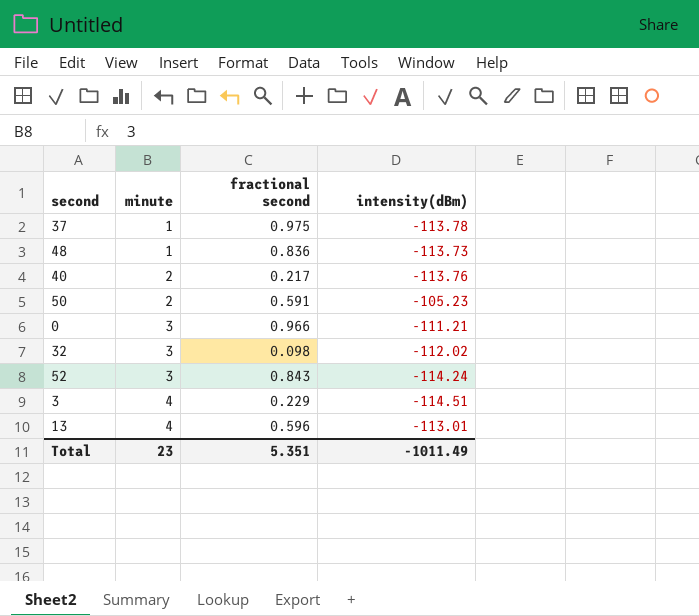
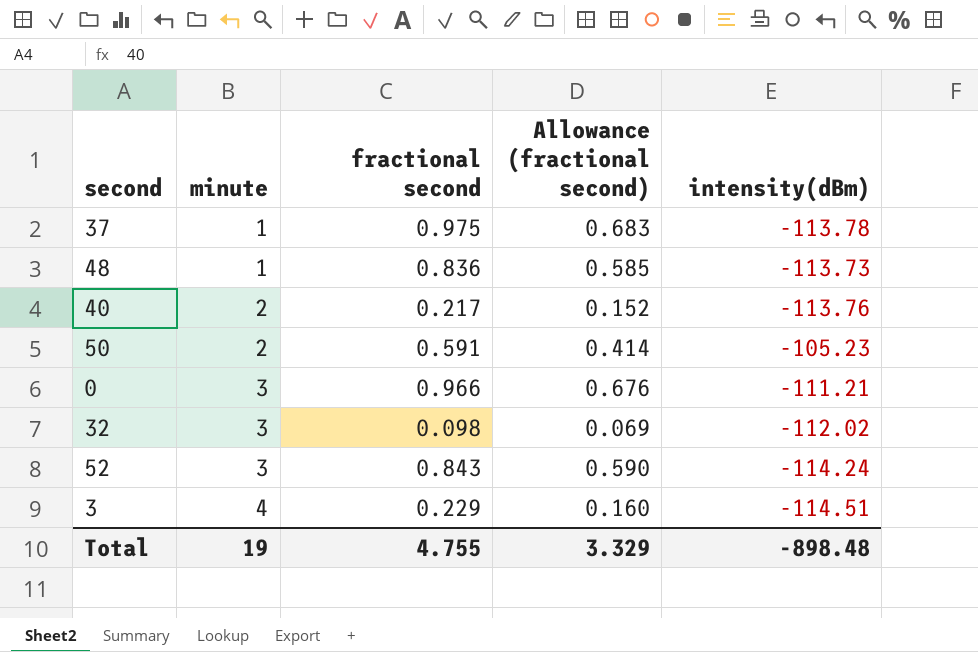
column Allowance (fractional second) | formula: none -> [fractional second] * 0.7
row 13: 4 | 0.596 | -113.01 -> none
Total | minute: 23 -> 19
Total | fractional second: 5.351 -> 4.755
Total | intensity(dBm): -1011.49 -> -898.48

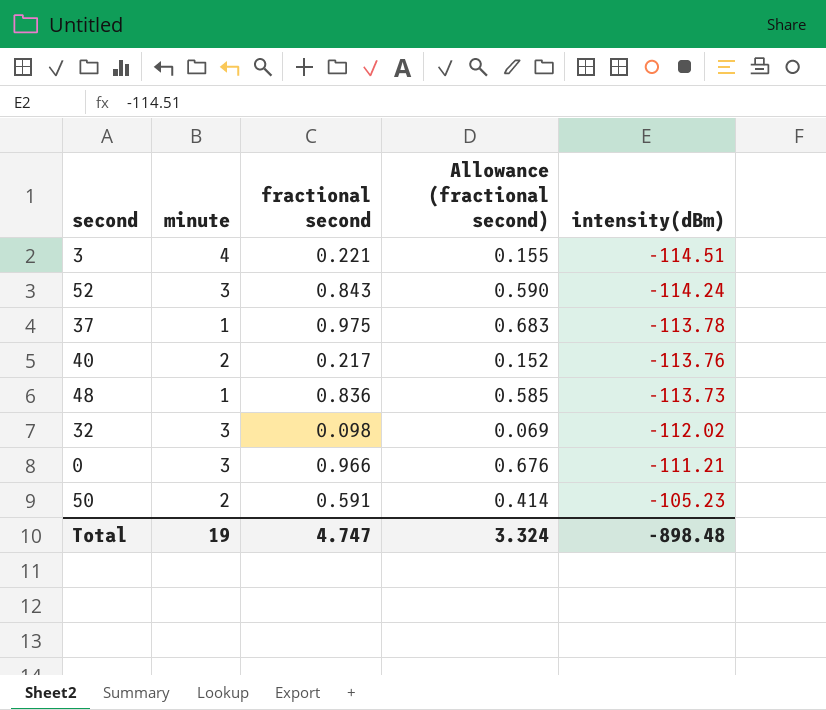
row order: minute ascending -> intensity(dBm) ascending
3 | fractional second: 0.229 -> 0.221
3 | Allowance (fractional second): 0.160 -> 0.155
Total | fractional second: 4.755 -> 4.747
Total | Allowance (fractional second): 3.329 -> 3.324

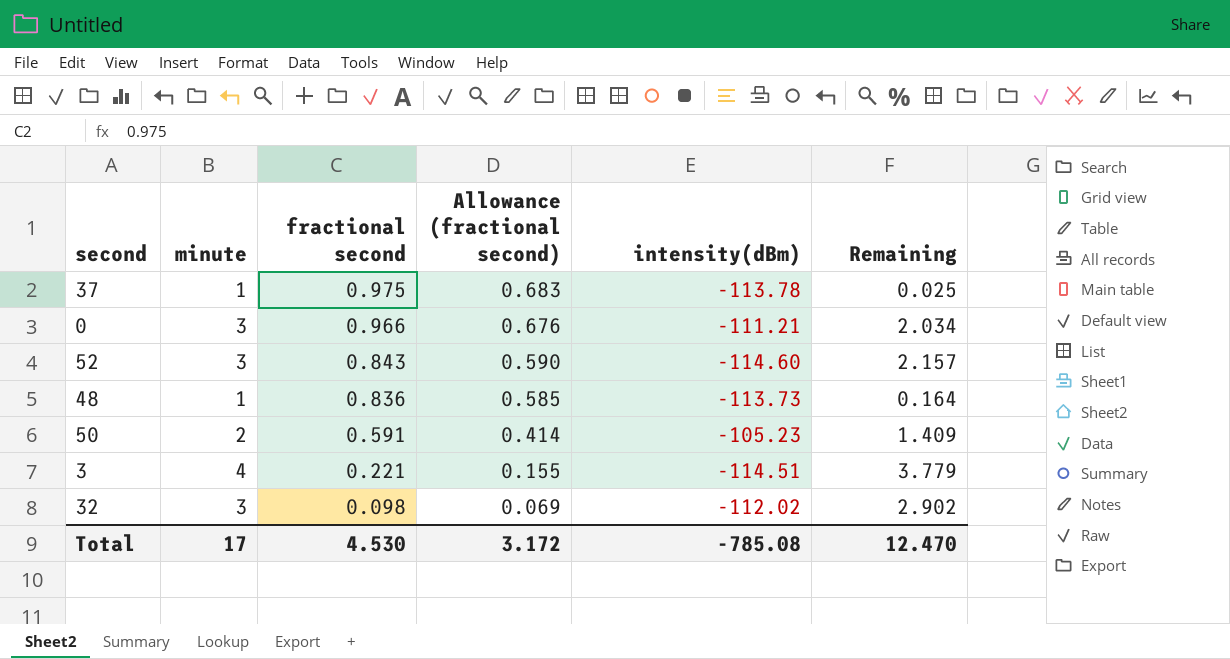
row order: intensity(dBm) ascending -> fractional second descending
column Remaining | formula: none -> [minute] - [fractional second]
row 40: 2 | 0.217 | 0.152 | -113.76 -> none
52 | intensity(dBm): -114.24 -> -114.60
Total | minute: 19 -> 17
Total | fractional second: 4.747 -> 4.530
Total | Allowance (fractional second): 3.324 -> 3.172
Total | intensity(dBm): -898.48 -> -785.08

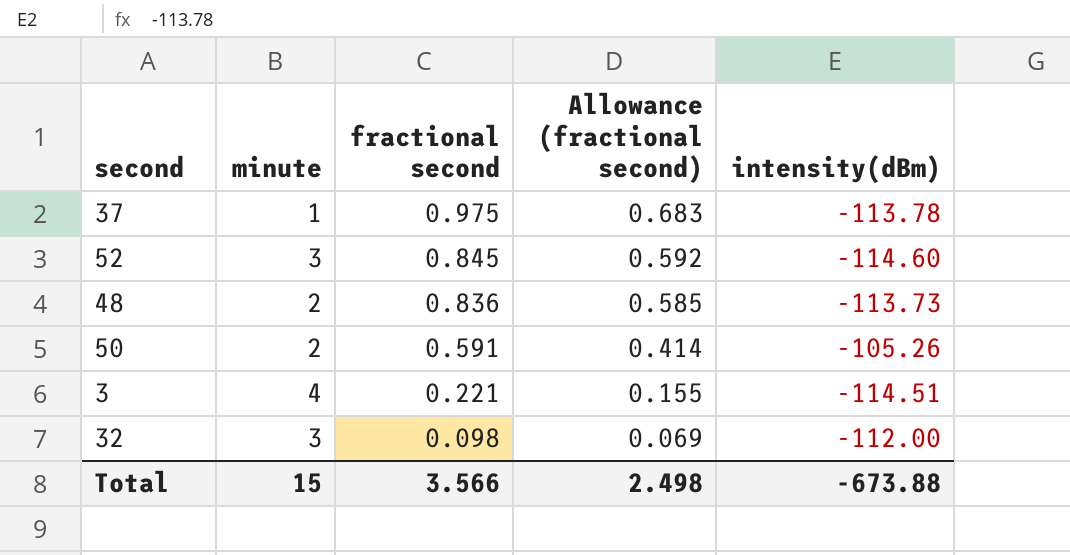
column Remaining | formula: [minute] - [fractional second] -> none
row 0: 3 | 0.966 | 0.676 | -111.21 | 2.034 -> none
52 | fractional second: 0.843 -> 0.845
52 | Allowance (fractional second): 0.590 -> 0.592
48 | minute: 1 -> 2
50 | intensity(dBm): -105.23 -> -105.26
32 | intensity(dBm): -112.02 -> -112.00
Total | minute: 17 -> 15
Total | fractional second: 4.530 -> 3.566
Total | Allowance (fractional second): 3.172 -> 2.498
Total | intensity(dBm): -785.08 -> -673.88

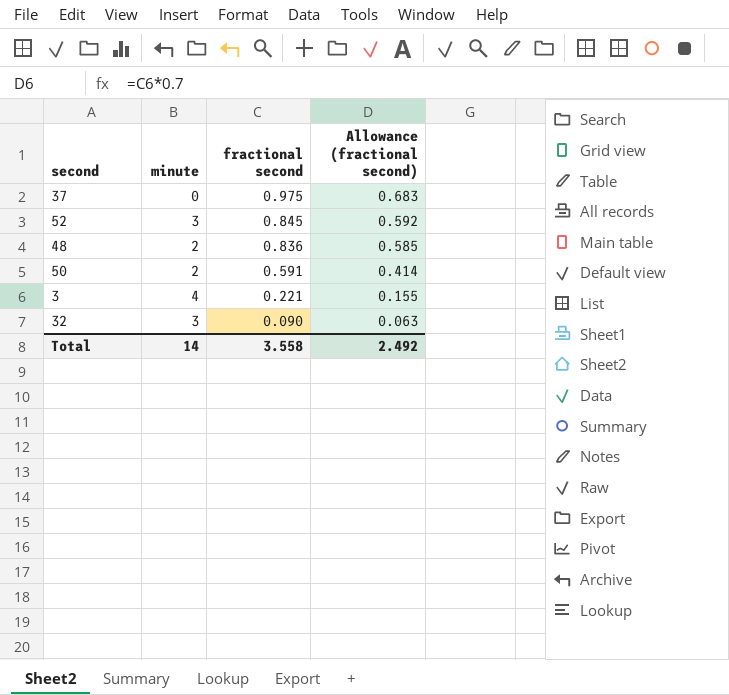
column intensity(dBm) | position: 5 -> none
37 | minute: 1 -> 0
32 | fractional second: 0.098 -> 0.090
32 | Allowance (fractional second): 0.069 -> 0.063
Total | minute: 15 -> 14
Total | fractional second: 3.566 -> 3.558
Total | Allowance (fractional second): 2.498 -> 2.492

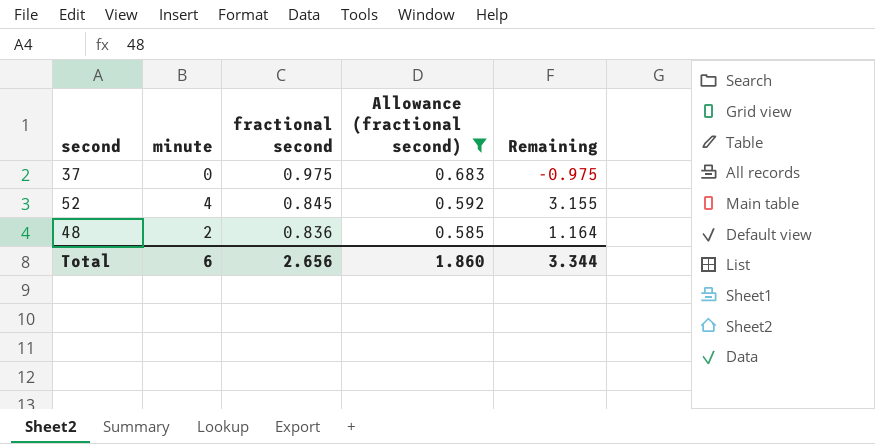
filter: none -> Allowance (fractional second) >= 0.585
column Remaining | formula: none -> [minute] - [fractional second]
52 | minute: 3 -> 4
Total | minute: 14 -> 6
Total | fractional second: 3.558 -> 2.656
Total | Allowance (fractional second): 2.492 -> 1.860

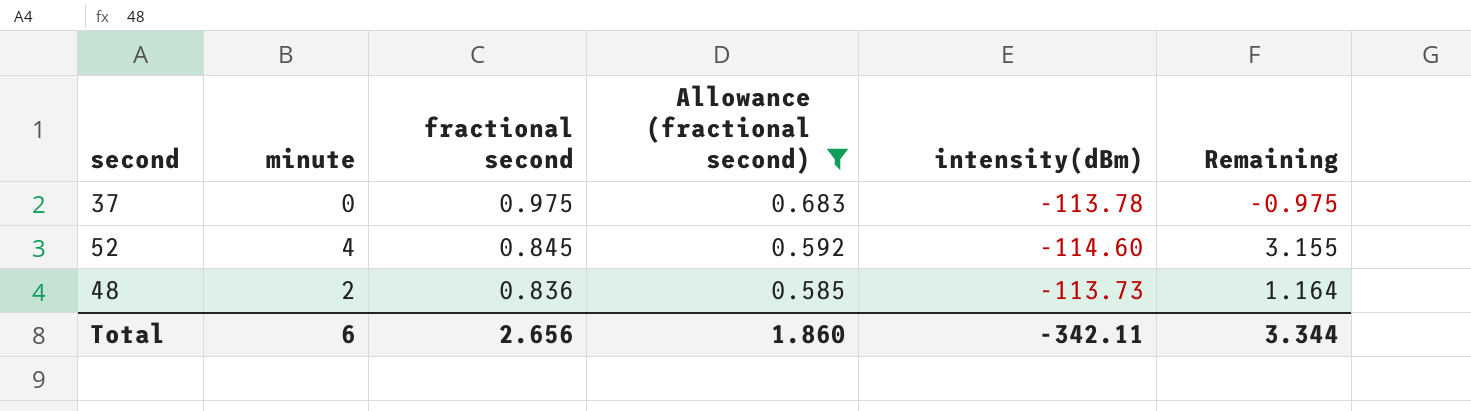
column intensity(dBm) | position: none -> 5

